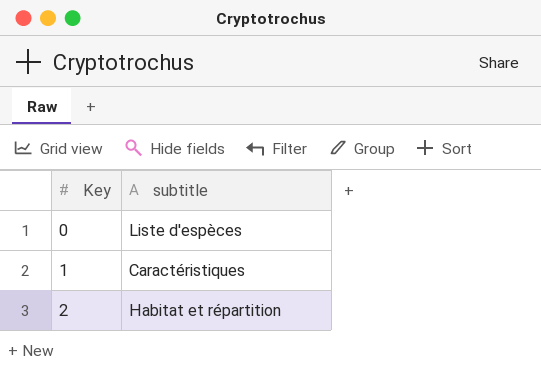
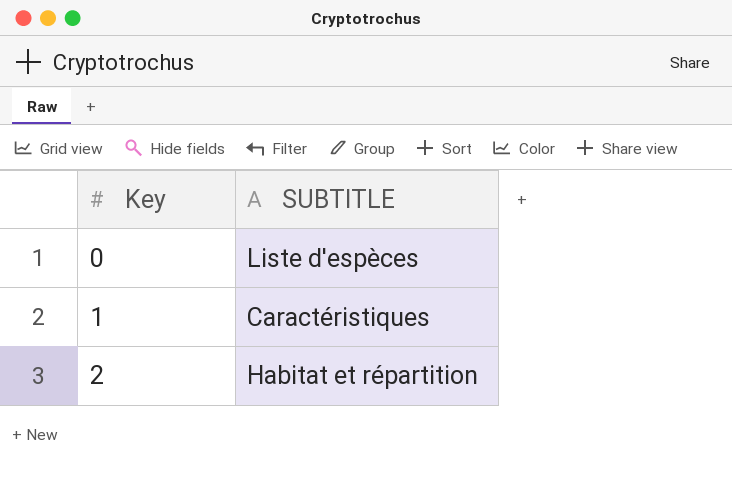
column name: subtitle -> SUBTITLE

